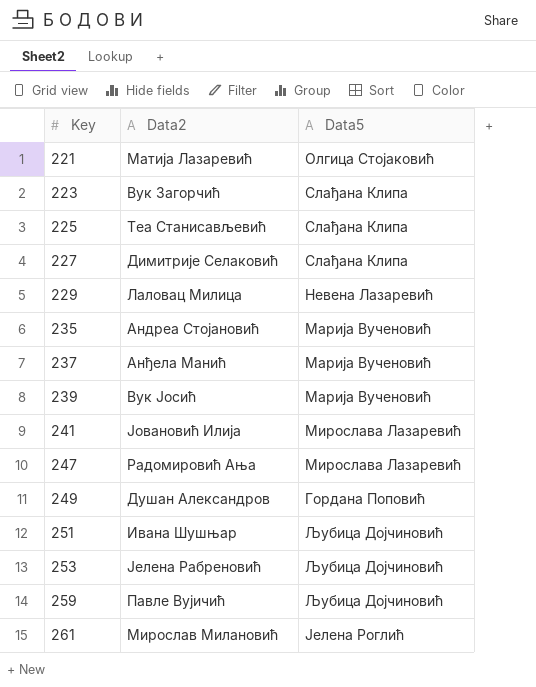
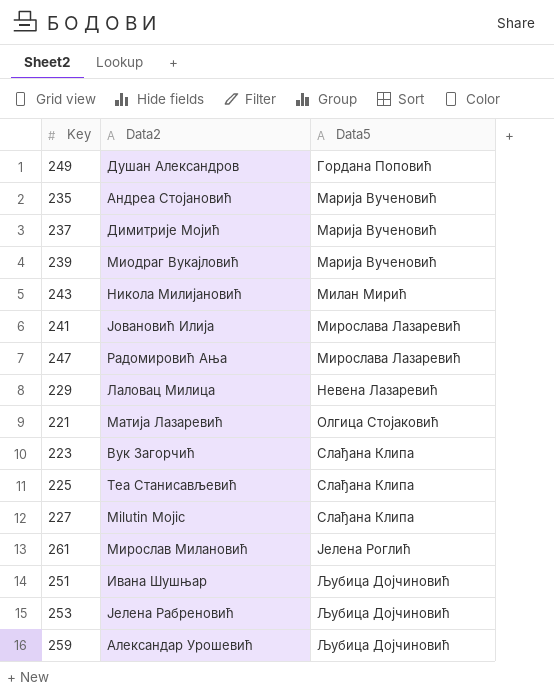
row order: Key ascending -> Data5 ascending
237 | Data2: Анђела Манић -> Димитрије Мојић
239 | Data2: Вук Јосић -> Миодраг Вукајловић
row 243: none -> Никола Милијановић | Милан Мирић
227 | Data2: Димитрије Селаковић -> Milutin Mojic
259 | Data2: Павле Вујичић -> Александар Урошевић

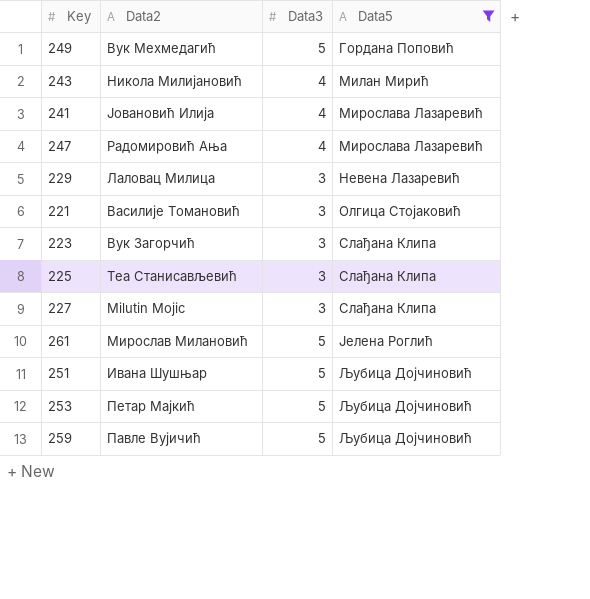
filter: none -> Data5 != Марија Вученовић
column Data3 | position: none -> 3
249 | Data2: Душан Александров -> Вук Мехмедагић
221 | Data2: Матија Лазаревић -> Василије Томановић
253 | Data2: Јелена Рабреновић -> Петар Мајкић
259 | Data2: Александар Урошевић -> Павле Вујичић

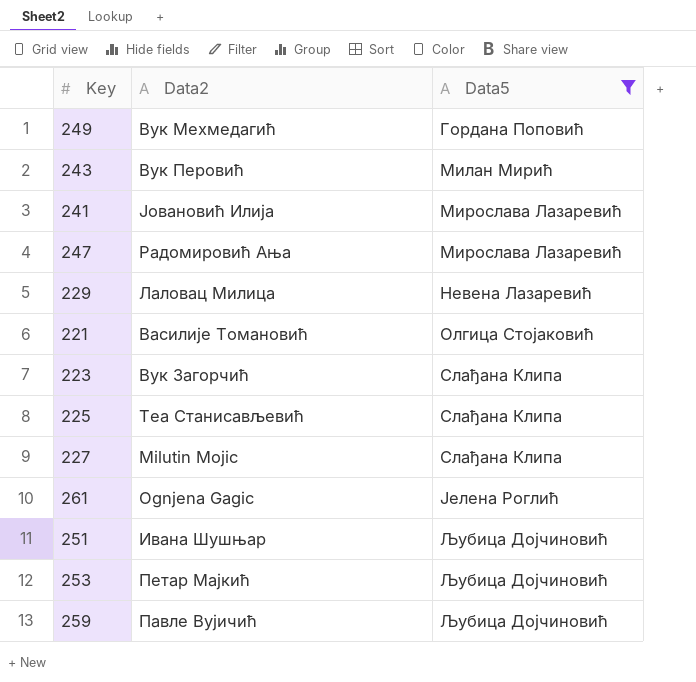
column Data3 | position: 3 -> none
243 | Data2: Никола Милијановић -> Вук Перовић
261 | Data2: Мирослав Милановић -> Ognjena Gagic

